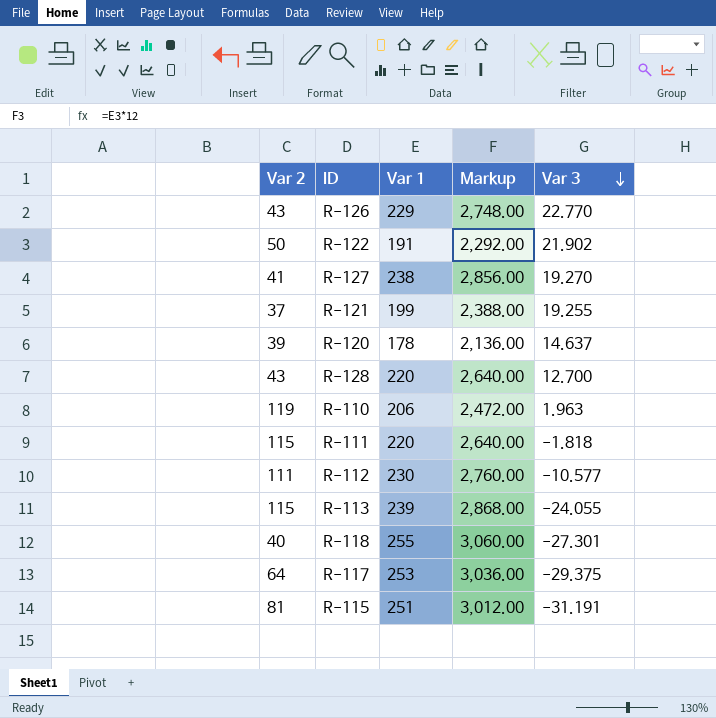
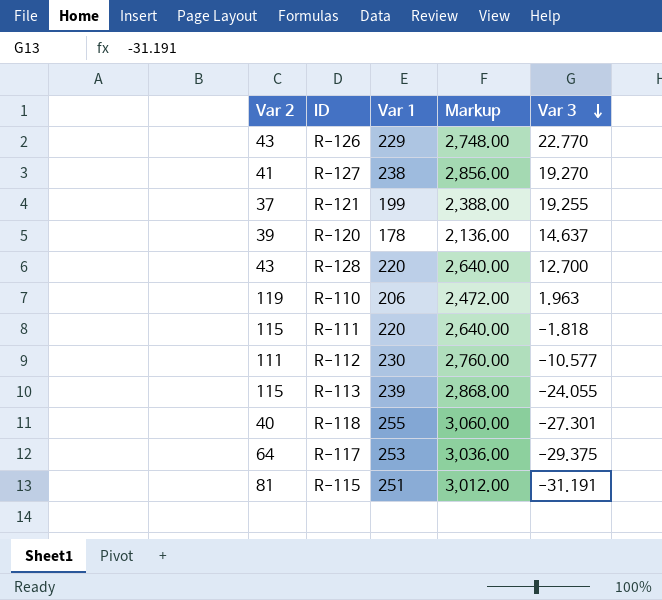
row R-122: 50 | 191 | 2,292.00 | 21.902 -> none

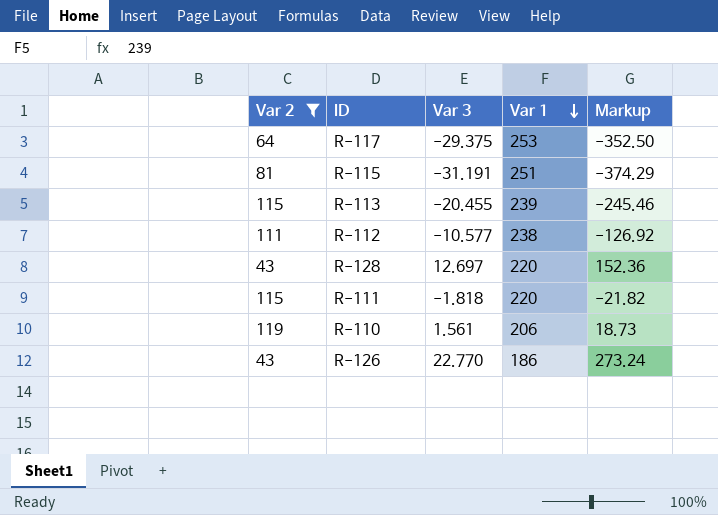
filter: none -> Var 2 >= 43
row order: Var 3 descending -> Var 1 descending
column Var 3 | position: 5 -> 3
column Markup | formula: [Var 1] * 12 -> [Var 3] * 12
R-113 | Var 3: -24.055 -> -20.455
R-112 | Var 1: 230 -> 238
R-128 | Var 3: 12.700 -> 12.697
R-110 | Var 3: 1.963 -> 1.561
R-126 | Var 1: 229 -> 186

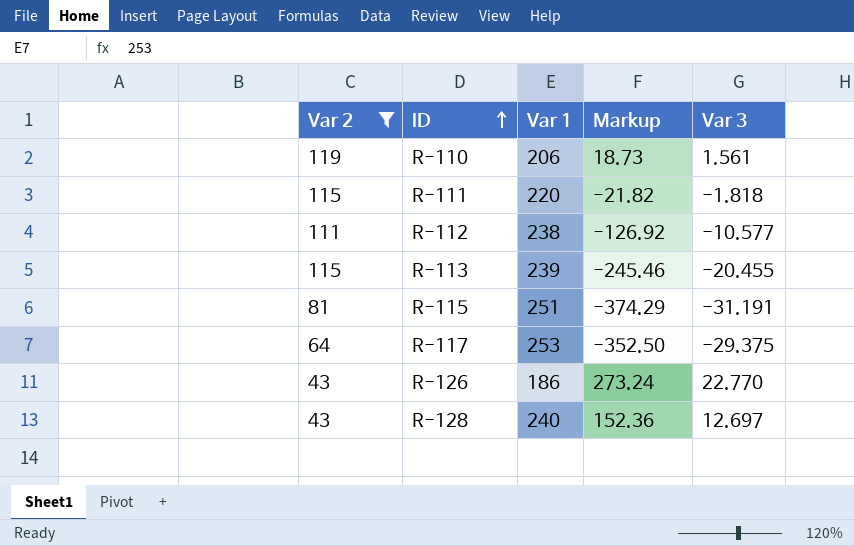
row order: Var 1 descending -> ID ascending
column Var 3 | position: 3 -> 5
R-128 | Var 1: 220 -> 240

